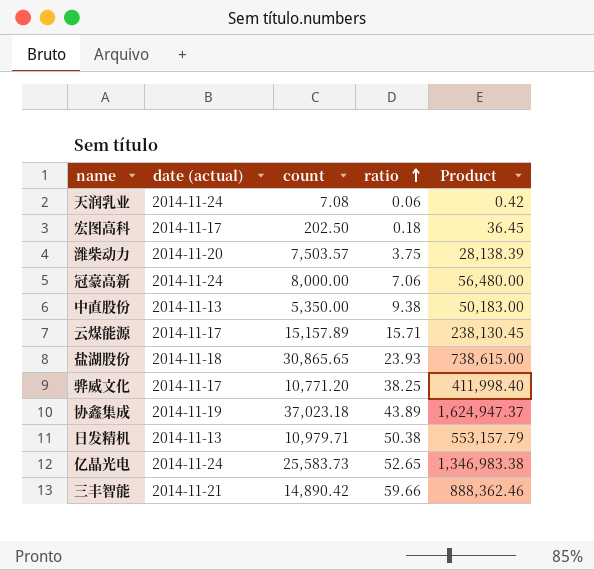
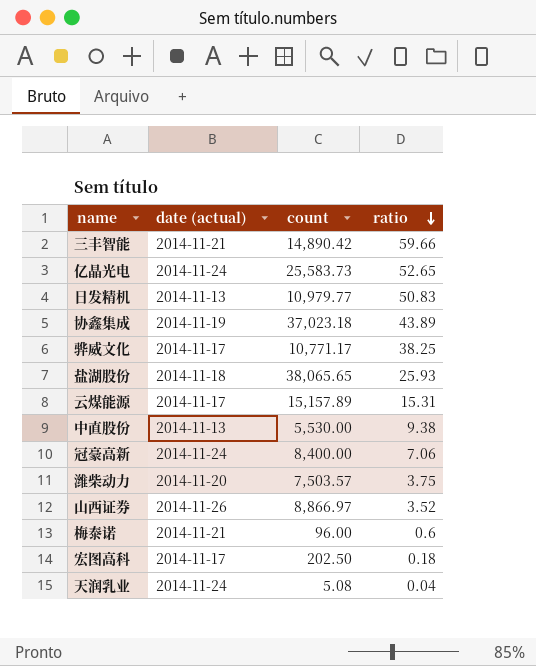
row order: ratio ascending -> ratio descending
column Product | formula: [count] * [ratio] -> none
日发精机 | count: 10,979.71 -> 10,979.77
日发精机 | ratio: 50.38 -> 50.83
骅威文化 | count: 10,771.20 -> 10,771.17
盐湖股份 | count: 30,865.65 -> 38,065.65
盐湖股份 | ratio: 23.93 -> 25.93
云煤能源 | ratio: 15.71 -> 15.31
中直股份 | count: 5,350.00 -> 5,530.00
冠豪高新 | count: 8,000.00 -> 8,400.00
row 山西证券: none -> 2014-11-26 | 8,866.97 | 3.52
row 梅泰诺: none -> 2014-11-21 | 96.00 | 0.6
天润乳业 | count: 7.08 -> 5.08
天润乳业 | ratio: 0.06 -> 0.04

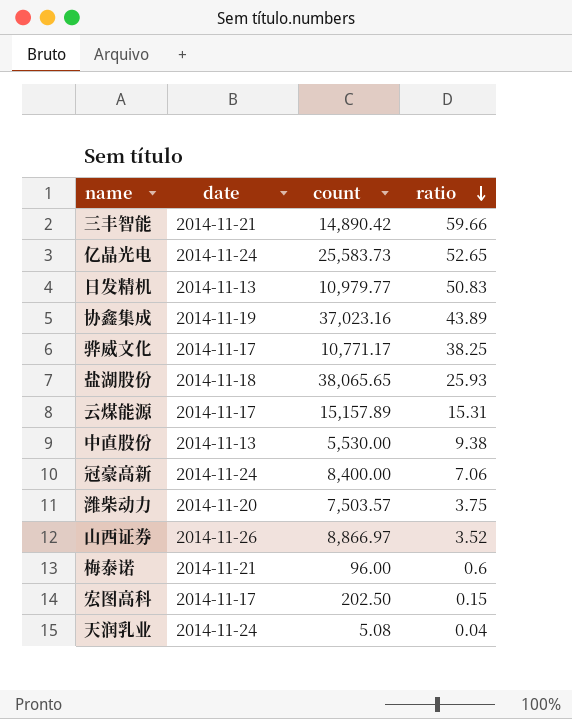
column name: date (actual) -> date
协鑫集成 | count: 37,023.18 -> 37,023.16
宏图高科 | ratio: 0.18 -> 0.15

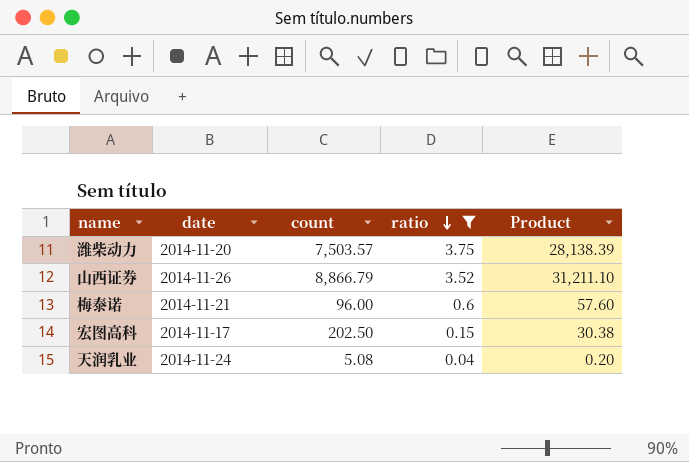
filter: none -> ratio <= 3.75
column Product | formula: none -> [count] * [ratio]
山西证券 | count: 8,866.97 -> 8,866.79

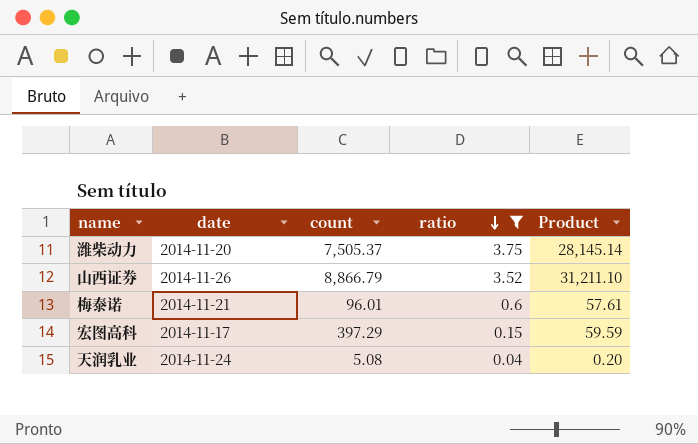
潍柴动力 | count: 7,503.57 -> 7,505.37
潍柴动力 | Product: 28,138.39 -> 28,145.14
梅泰诺 | count: 96.00 -> 96.01
梅泰诺 | Product: 57.60 -> 57.61
宏图高科 | count: 202.50 -> 397.29
宏图高科 | Product: 30.38 -> 59.59

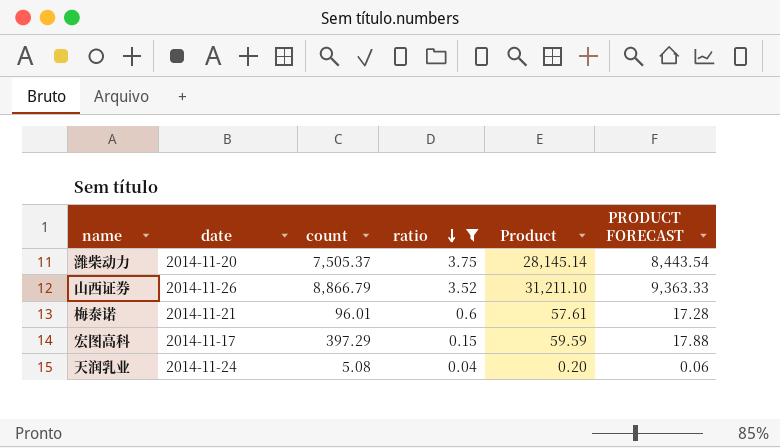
column PRODUCT FORECAST | formula: none -> [Product] * 0.3

